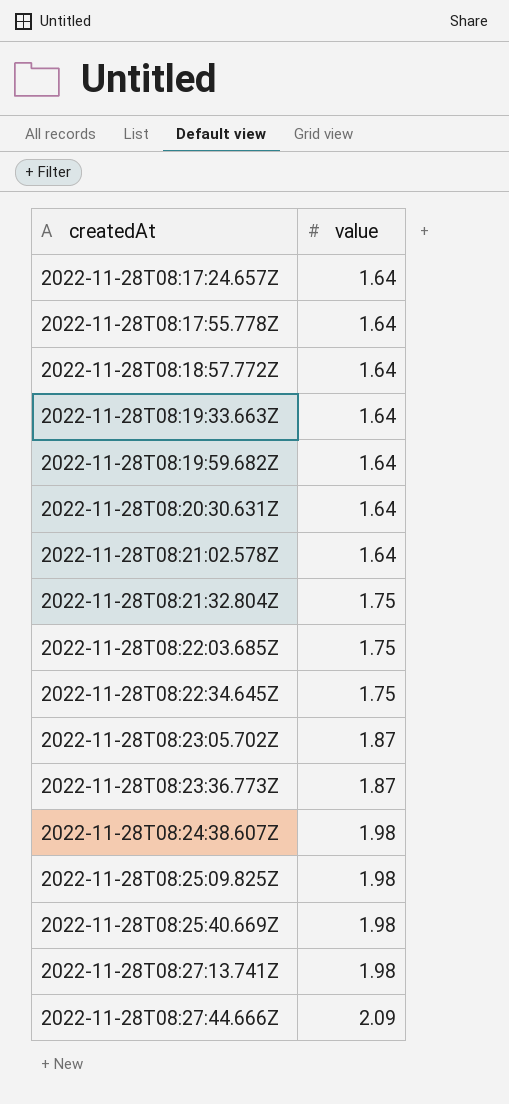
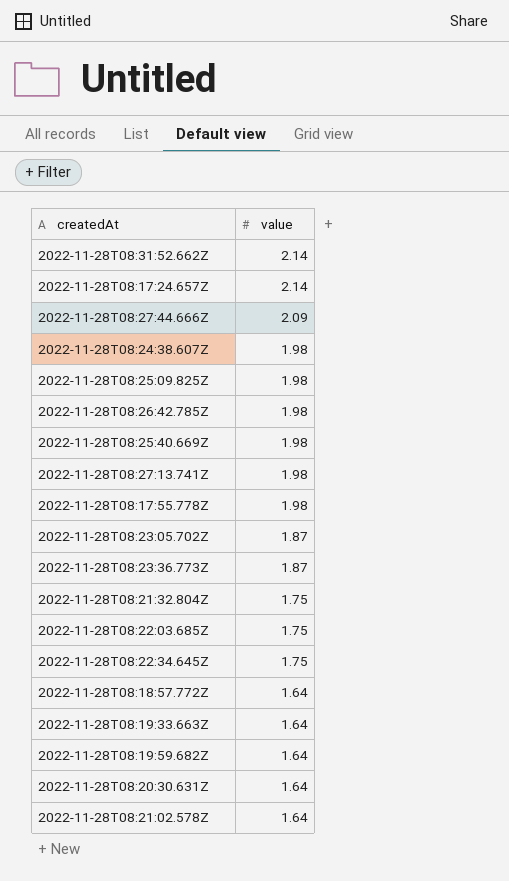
row order: createdAt ascending -> value descending
row 2022-11-28T08:31:52.662Z: none -> 2.14
2022-11-28T08:17:24.657Z | value: 1.64 -> 2.14
row 2022-11-28T08:26:42.785Z: none -> 1.98
2022-11-28T08:17:55.778Z | value: 1.64 -> 1.98

